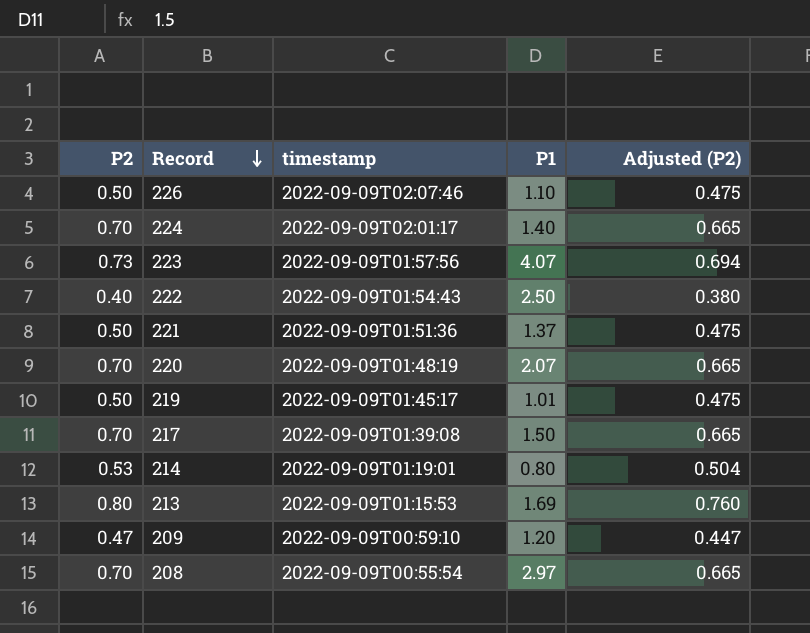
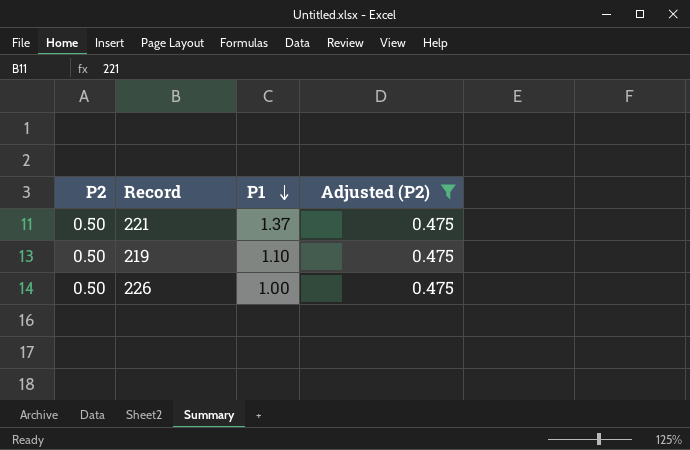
filter: none -> Adjusted (P2) = 0.475
row order: Record descending -> P1 descending
column timestamp | position: 3 -> none
219 | P1: 1.01 -> 1.10
226 | P1: 1.10 -> 1.00

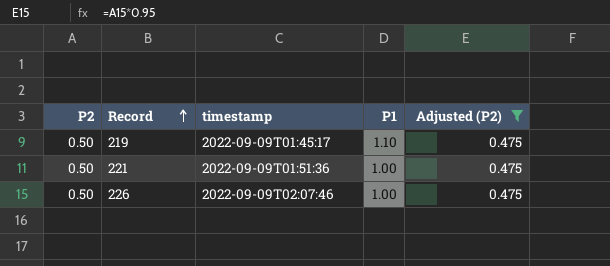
row order: P1 descending -> Record ascending
column timestamp | position: none -> 3
221 | P1: 1.37 -> 1.00

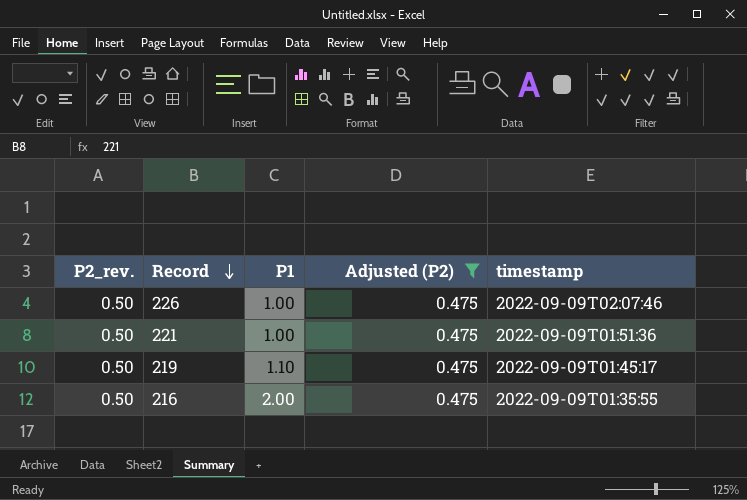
row order: Record ascending -> Record descending
column name: P2 -> P2_rev.
column timestamp | position: 3 -> 5
row 216: none -> 0.50 | 2.00 | 0.475 | 2022-09-09T01:35:55

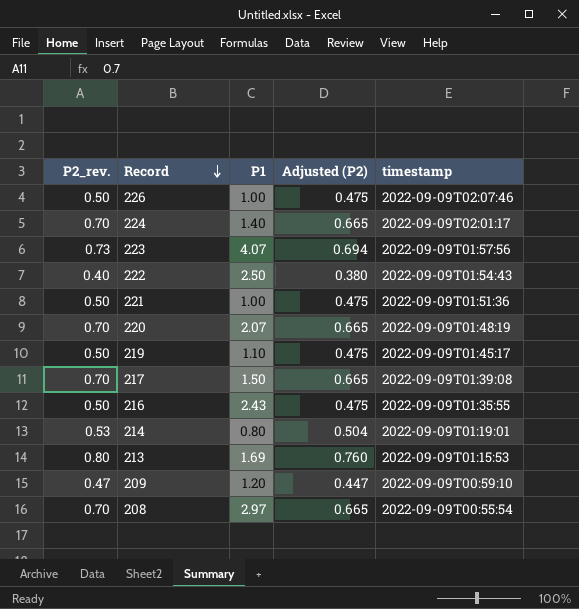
filter: Adjusted (P2) = 0.475 -> none
216 | P1: 2.00 -> 2.43

